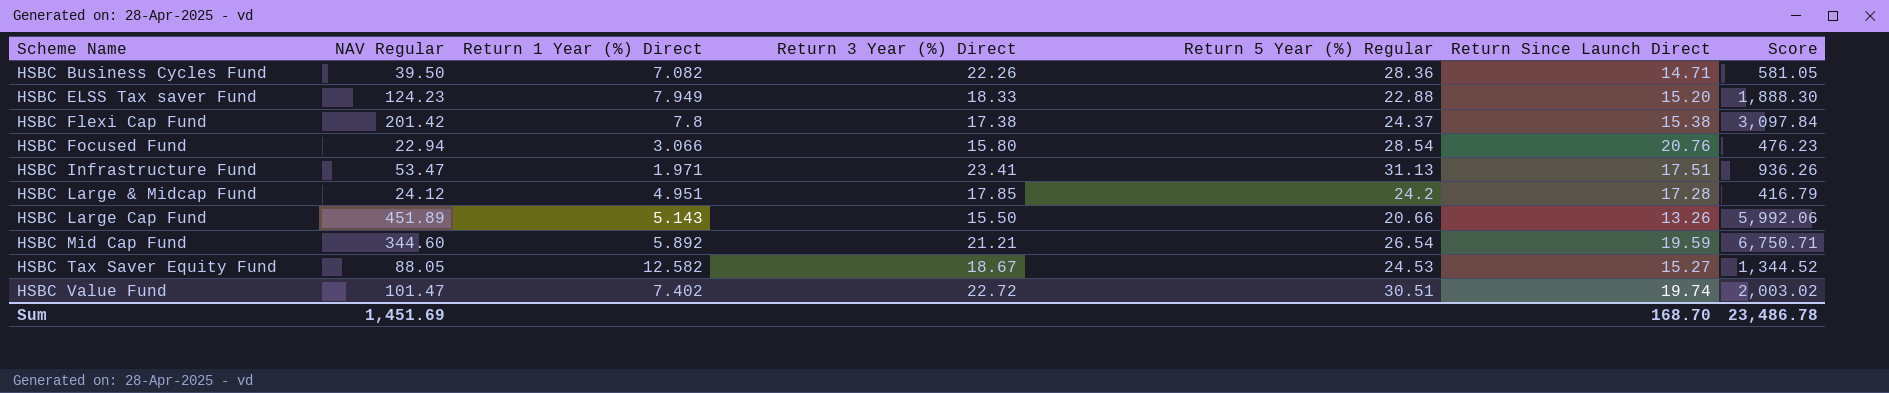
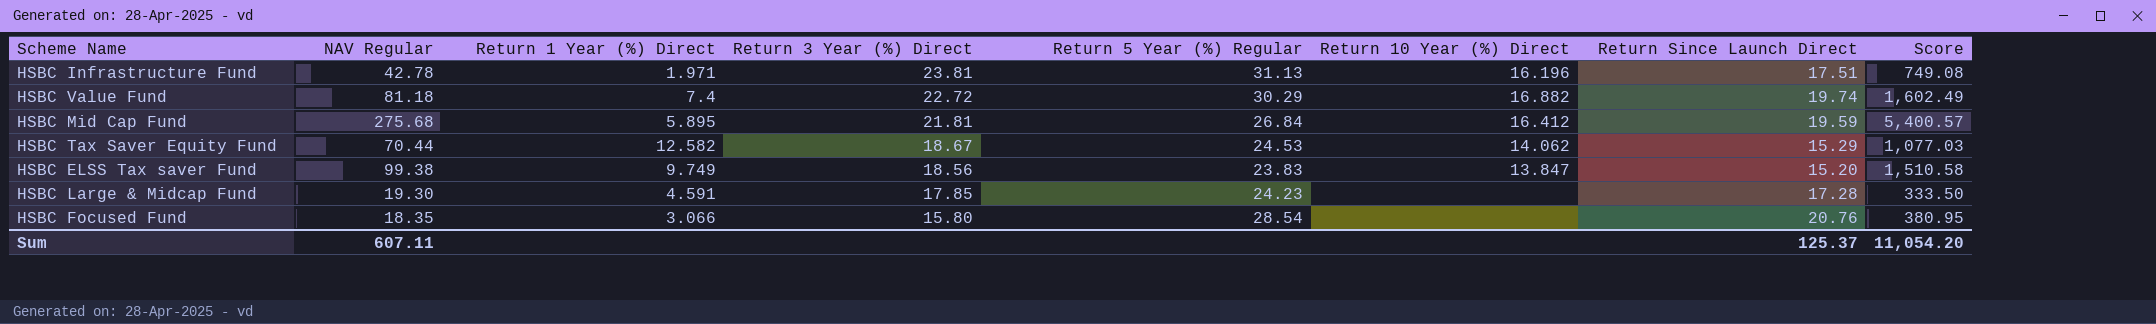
row order: Scheme Name ascending -> Return 3 Year (%) Direct descending
column Return 10 Year (%) Direct | position: none -> 6
row HSBC Business Cycles Fund: 39.50 | 7.082 | 22.26 | 28.36 | 14.71 | 581.05 -> none
row HSBC Flexi Cap Fund: 201.42 | 7.8 | 17.38 | 24.37 | 15.38 | 3,097.84 -> none
row HSBC Large Cap Fund: 451.89 | 5.143 | 15.50 | 20.66 | 13.26 | 5,992.06 -> none
HSBC Infrastructure Fund | NAV Regular: 53.47 -> 42.78
HSBC Infrastructure Fund | Return 3 Year (%) Direct: 23.41 -> 23.81
HSBC Infrastructure Fund | Score: 936.26 -> 749.08
HSBC Value Fund | NAV Regular: 101.47 -> 81.18
HSBC Value Fund | Return 1 Year (%) Direct: 7.402 -> 7.4
HSBC Value Fund | Return 5 Year (%) Regular: 30.51 -> 30.29
HSBC Value Fund | Score: 2,003.02 -> 1,602.49
HSBC Mid Cap Fund | NAV Regular: 344.60 -> 275.68
HSBC Mid Cap Fund | Return 1 Year (%) Direct: 5.892 -> 5.895
HSBC Mid Cap Fund | Return 3 Year (%) Direct: 21.21 -> 21.81
HSBC Mid Cap Fund | Return 5 Year (%) Regular: 26.54 -> 26.84
HSBC Mid Cap Fund | Score: 6,750.71 -> 5,400.57
HSBC Tax Saver Equity Fund | NAV Regular: 88.05 -> 70.44
HSBC Tax Saver Equity Fund | Return Since Launch Direct: 15.27 -> 15.29
HSBC Tax Saver Equity Fund | Score: 1,344.52 -> 1,077.03
HSBC ELSS Tax saver Fund | NAV Regular: 124.23 -> 99.38
HSBC ELSS Tax saver Fund | Return 1 Year (%) Direct: 7.949 -> 9.749
HSBC ELSS Tax saver Fund | Return 3 Year (%) Direct: 18.33 -> 18.56
HSBC ELSS Tax saver Fund | Return 5 Year (%) Regular: 22.88 -> 23.83
HSBC ELSS Tax saver Fund | Score: 1,888.30 -> 1,510.58
HSBC Large & Midcap Fund | NAV Regular: 24.12 -> 19.30
HSBC Large & Midcap Fund | Return 1 Year (%) Direct: 4.951 -> 4.591
HSBC Large & Midcap Fund | Return 5 Year (%) Regular: 24.2 -> 24.23
HSBC Large & Midcap Fund | Score: 416.79 -> 333.50
HSBC Focused Fund | NAV Regular: 22.94 -> 18.35
HSBC Focused Fund | Score: 476.23 -> 380.95
Sum | NAV Regular: 1,451.69 -> 607.11
Sum | Return Since Launch Direct: 168.70 -> 125.37
Sum | Score: 23,486.78 -> 11,054.20

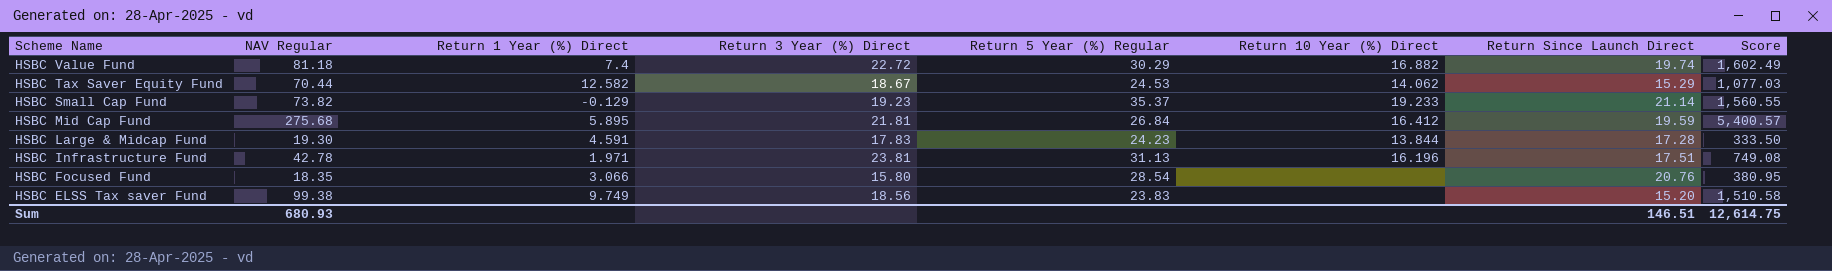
row order: Return 3 Year (%) Direct descending -> Scheme Name descending
row HSBC Small Cap Fund: none -> 73.82 | -0.129 | 19.23 | 35.37 | 19.233 | 21.14 | 1,560.55
HSBC Large & Midcap Fund | Return 3 Year (%) Direct: 17.85 -> 17.83
HSBC Large & Midcap Fund | Return 10 Year (%) Direct: none -> 13.844
HSBC ELSS Tax saver Fund | Return 10 Year (%) Direct: 13.847 -> none
Sum | NAV Regular: 607.11 -> 680.93
Sum | Return Since Launch Direct: 125.37 -> 146.51
Sum | Score: 11,054.20 -> 12,614.75

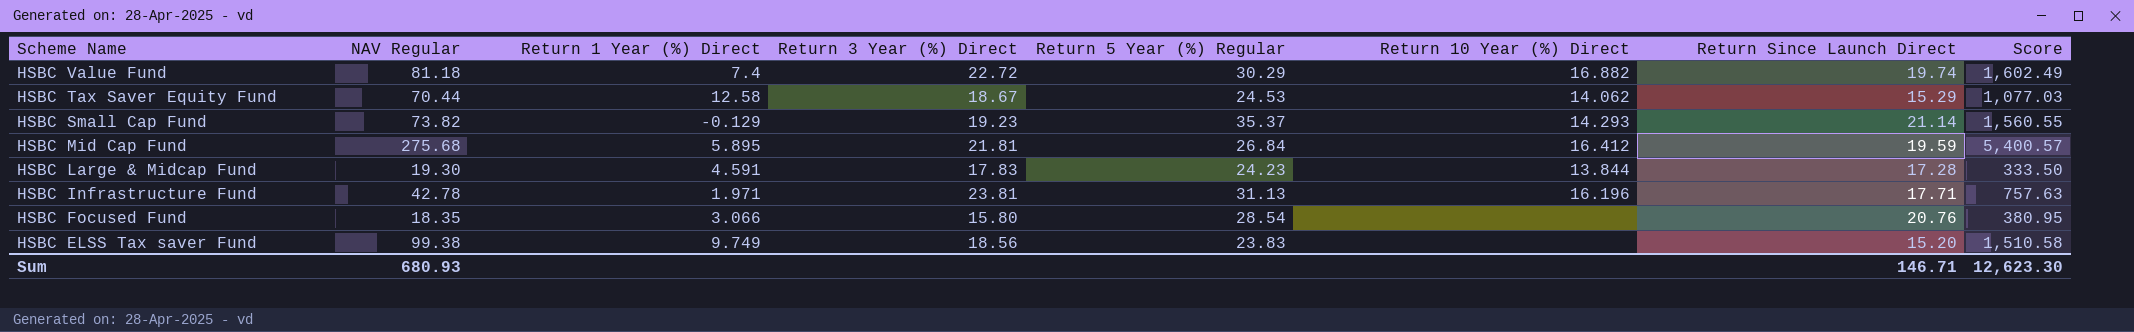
HSBC Tax Saver Equity Fund | Return 1 Year (%) Direct: 12.582 -> 12.58
HSBC Small Cap Fund | Return 10 Year (%) Direct: 19.233 -> 14.293
HSBC Infrastructure Fund | Return Since Launch Direct: 17.51 -> 17.71
HSBC Infrastructure Fund | Score: 749.08 -> 757.63
Sum | Return Since Launch Direct: 146.51 -> 146.71
Sum | Score: 12,614.75 -> 12,623.30

